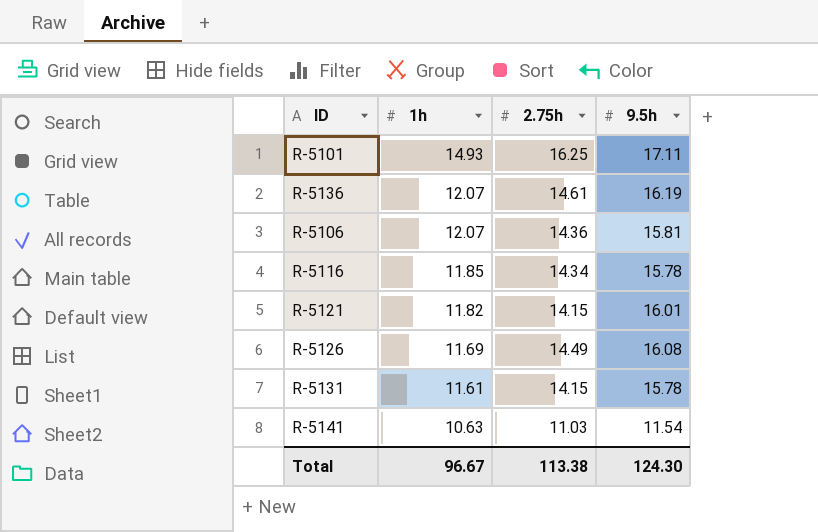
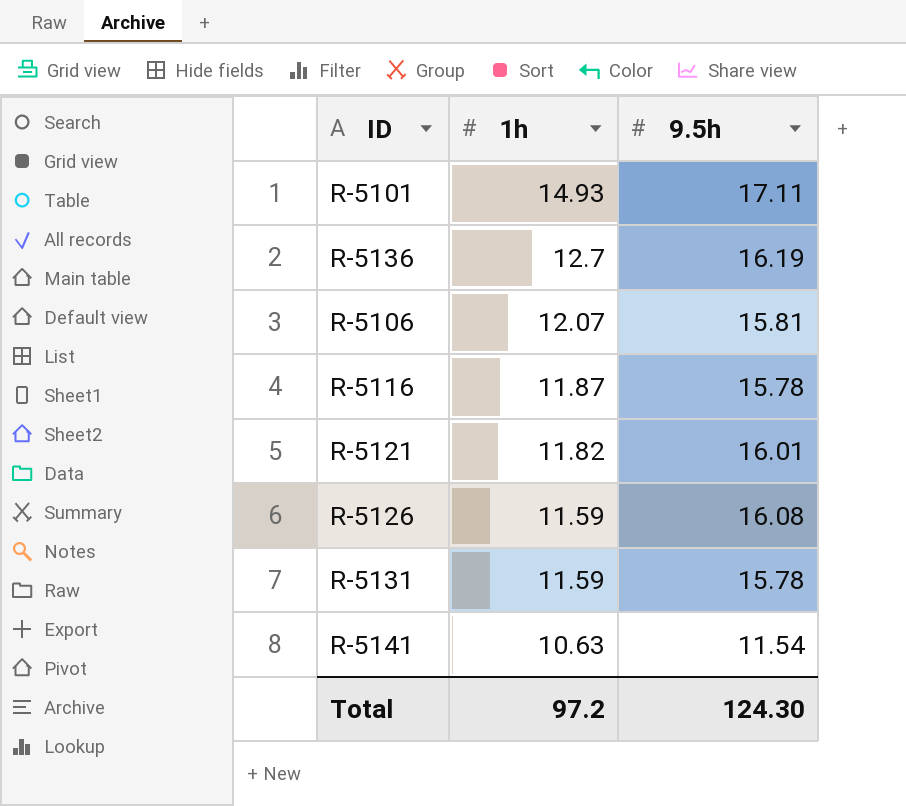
column 2.75h | position: 3 -> none
R-5136 | 1h: 12.07 -> 12.7
R-5116 | 1h: 11.85 -> 11.87
R-5126 | 1h: 11.69 -> 11.59
R-5131 | 1h: 11.61 -> 11.59
Total | 1h: 96.67 -> 97.2

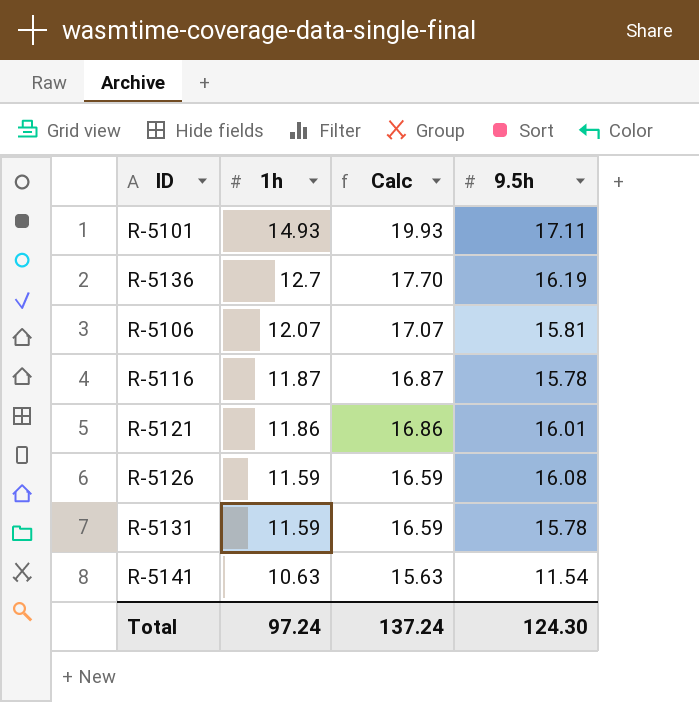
column Calc | formula: none -> [1h] + 5
R-5121 | 1h: 11.82 -> 11.86
Total | 1h: 97.2 -> 97.24

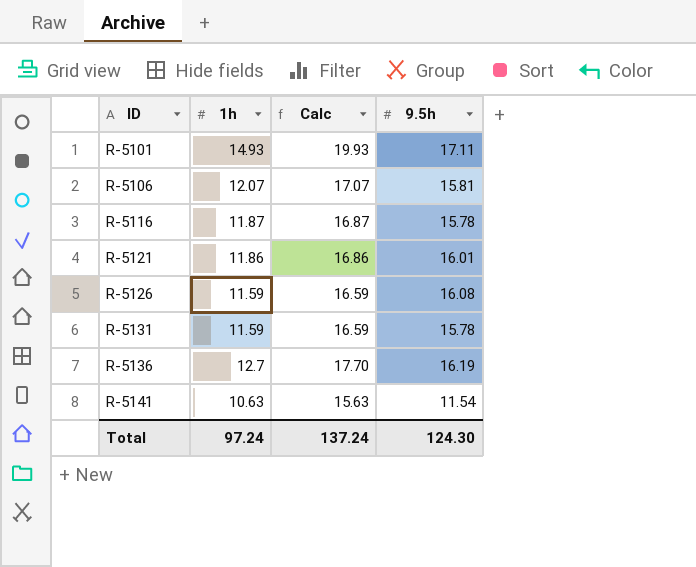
row order: 1h descending -> ID ascending

